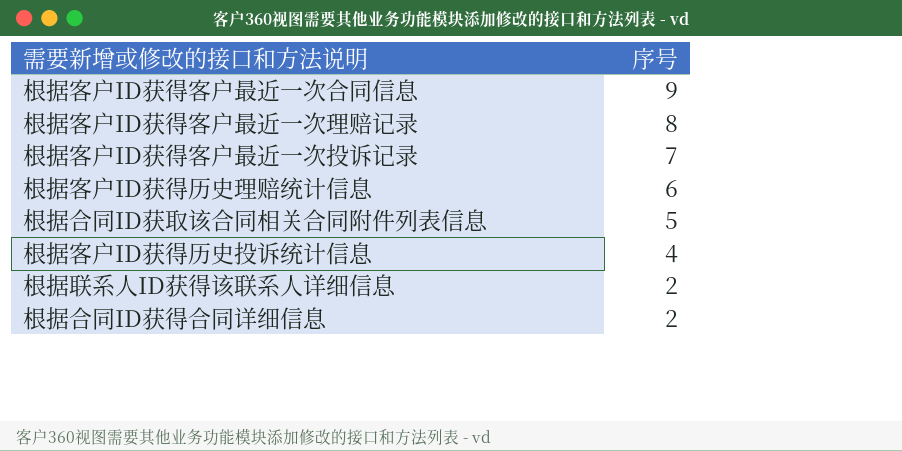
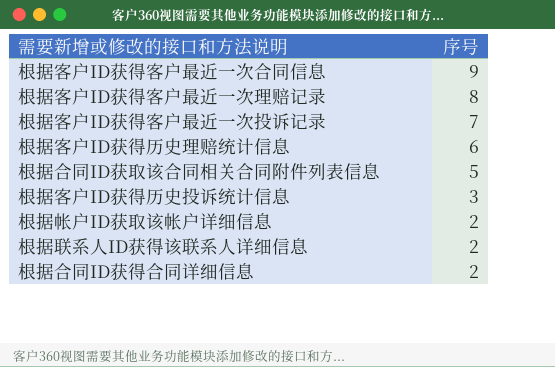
根据客户ID获得历史投诉统计信息 | 序号: 4 -> 3
row 根据帐户ID获取该帐户详细信息: none -> 2

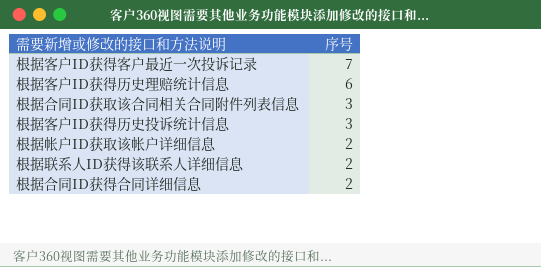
row 根据客户ID获得客户最近一次合同信息: 9 -> none
row 根据客户ID获得客户最近一次理赔记录: 8 -> none
根据合同ID获取该合同相关合同附件列表信息 | 序号: 5 -> 3

